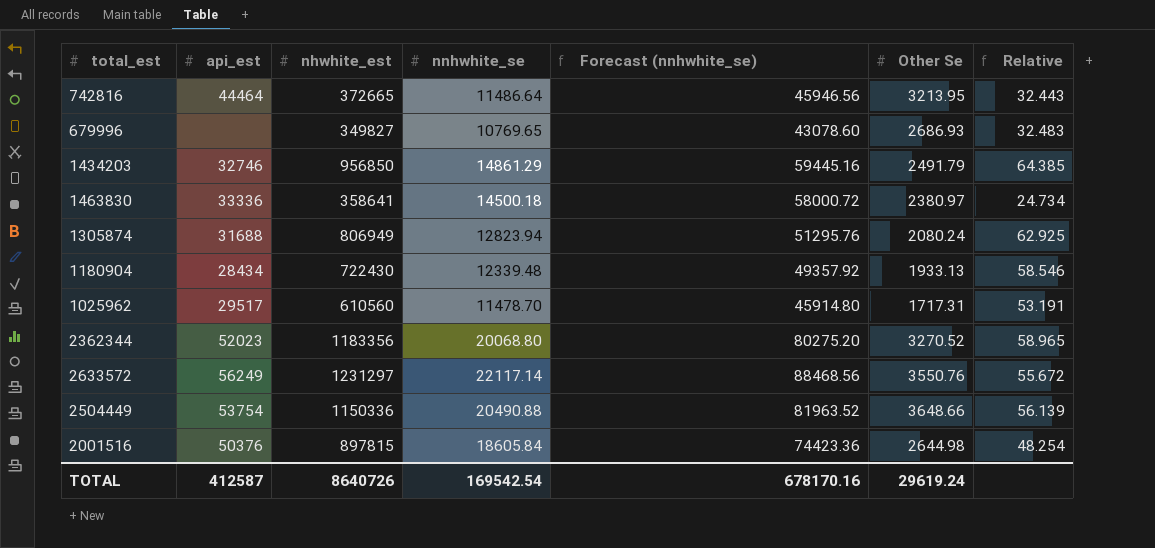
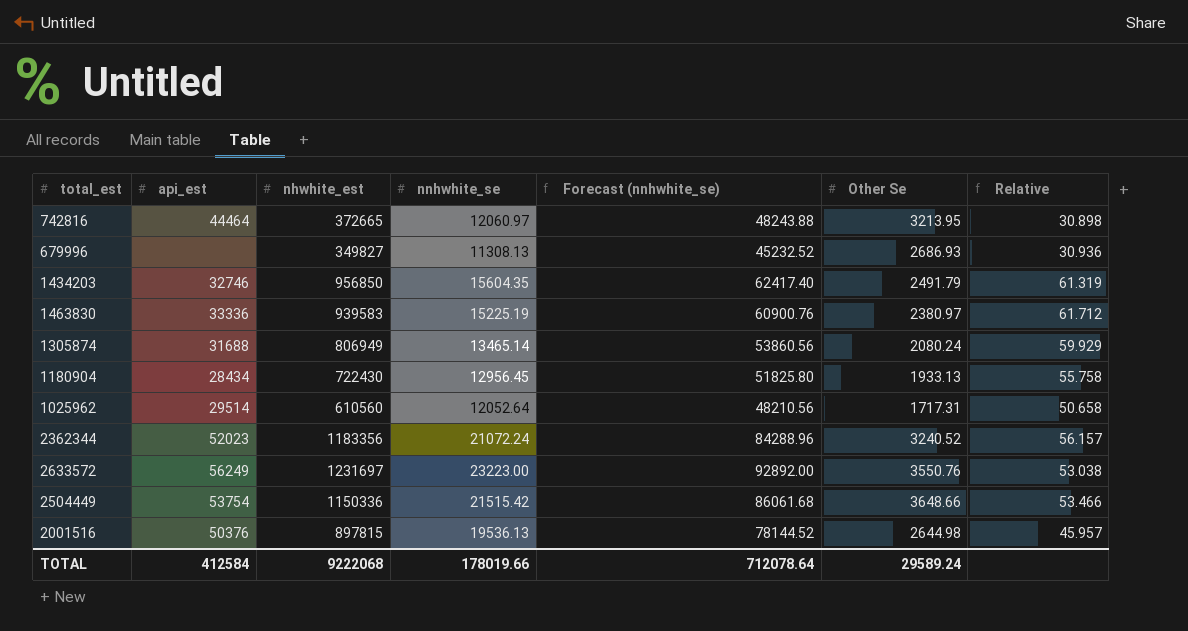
742816 | nnhwhite_se: 11486.64 -> 12060.97
742816 | Forecast (nnhwhite_se): 45946.56 -> 48243.88
742816 | Relative: 32.443 -> 30.898
679996 | nnhwhite_se: 10769.65 -> 11308.13
679996 | Forecast (nnhwhite_se): 43078.60 -> 45232.52
679996 | Relative: 32.483 -> 30.936
1434203 | nnhwhite_se: 14861.29 -> 15604.35
1434203 | Forecast (nnhwhite_se): 59445.16 -> 62417.40
1434203 | Relative: 64.385 -> 61.319
1463830 | nhwhite_est: 358641 -> 939583
1463830 | nnhwhite_se: 14500.18 -> 15225.19
1463830 | Forecast (nnhwhite_se): 58000.72 -> 60900.76
1463830 | Relative: 24.734 -> 61.712
1305874 | nnhwhite_se: 12823.94 -> 13465.14
1305874 | Forecast (nnhwhite_se): 51295.76 -> 53860.56
1305874 | Relative: 62.925 -> 59.929
1180904 | nnhwhite_se: 12339.48 -> 12956.45
1180904 | Forecast (nnhwhite_se): 49357.92 -> 51825.80
1180904 | Relative: 58.546 -> 55.758
1025962 | api_est: 29517 -> 29514
1025962 | nnhwhite_se: 11478.70 -> 12052.64
1025962 | Forecast (nnhwhite_se): 45914.80 -> 48210.56
1025962 | Relative: 53.191 -> 50.658
2362344 | nnhwhite_se: 20068.80 -> 21072.24
2362344 | Forecast (nnhwhite_se): 80275.20 -> 84288.96
2362344 | Other Se: 3270.52 -> 3240.52
2362344 | Relative: 58.965 -> 56.157
2633572 | nhwhite_est: 1231297 -> 1231697
2633572 | nnhwhite_se: 22117.14 -> 23223.00
2633572 | Forecast (nnhwhite_se): 88468.56 -> 92892.00
2633572 | Relative: 55.672 -> 53.038
2504449 | nnhwhite_se: 20490.88 -> 21515.42
2504449 | Forecast (nnhwhite_se): 81963.52 -> 86061.68
2504449 | Relative: 56.139 -> 53.466
2001516 | nnhwhite_se: 18605.84 -> 19536.13
2001516 | Forecast (nnhwhite_se): 74423.36 -> 78144.52
2001516 | Relative: 48.254 -> 45.957
TOTAL | api_est: 412587 -> 412584
TOTAL | nhwhite_est: 8640726 -> 9222068
TOTAL | nnhwhite_se: 169542.54 -> 178019.66
TOTAL | Forecast (nnhwhite_se): 678170.16 -> 712078.64
TOTAL | Other Se: 29619.24 -> 29589.24

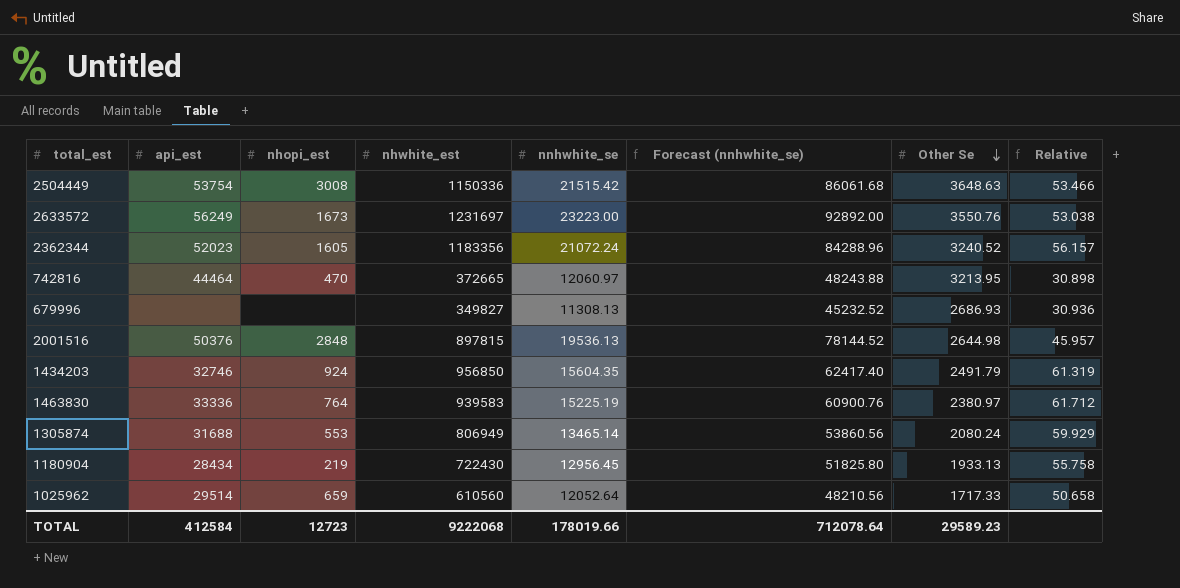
row order: none -> Other Se descending
column nhopi_est | position: none -> 3
2504449 | Other Se: 3648.66 -> 3648.63
1025962 | Other Se: 1717.31 -> 1717.33
TOTAL | Other Se: 29589.24 -> 29589.23

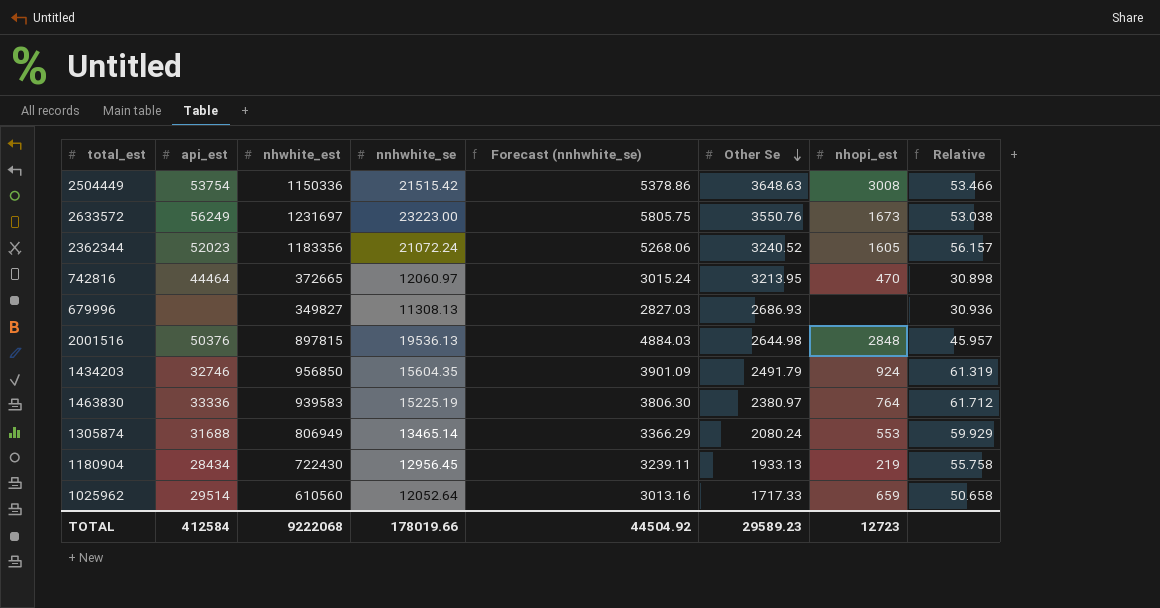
column Forecast (nnhwhite_se) | formula: [nnhwhite_se] * 4 -> [nnhwhite_se] * 0.25
column nhopi_est | position: 3 -> 7
TOTAL | Forecast (nnhwhite_se): 712078.64 -> 44504.92

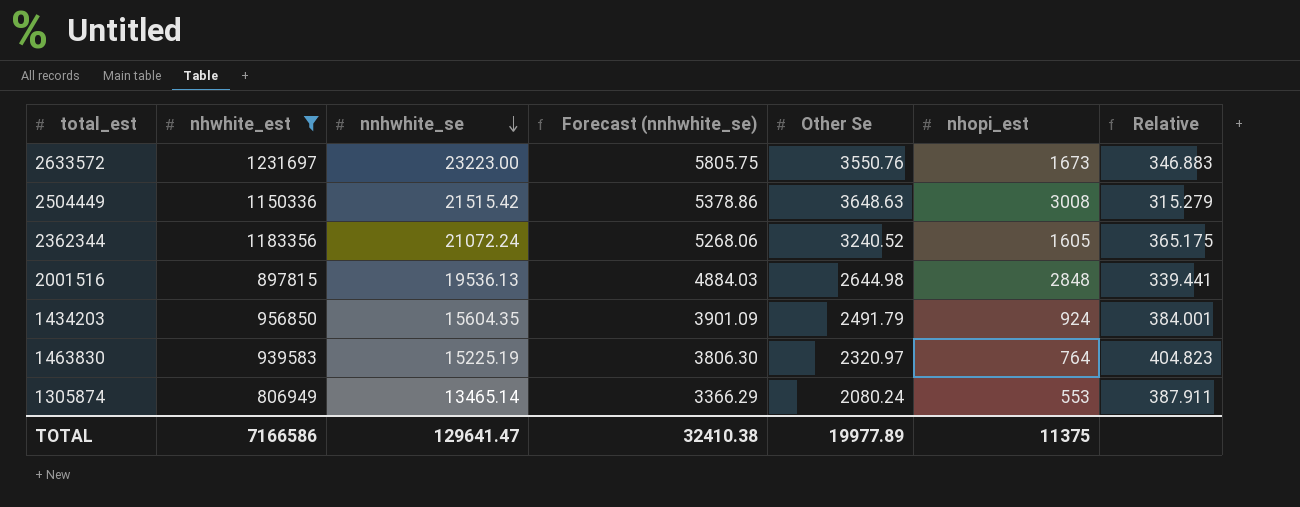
filter: none -> nhwhite_est >= 806949
row order: Other Se descending -> nnhwhite_se descending
column api_est | position: 2 -> none
column Relative | formula: [nhwhite_est] / [nnhwhite_se] -> [nhwhite_est] / [Other Se]
1463830 | Other Se: 2380.97 -> 2320.97
TOTAL | nhwhite_est: 9222068 -> 7166586
TOTAL | nnhwhite_se: 178019.66 -> 129641.47
TOTAL | Forecast (nnhwhite_se): 44504.92 -> 32410.38
TOTAL | Other Se: 29589.23 -> 19977.89
TOTAL | nhopi_est: 12723 -> 11375

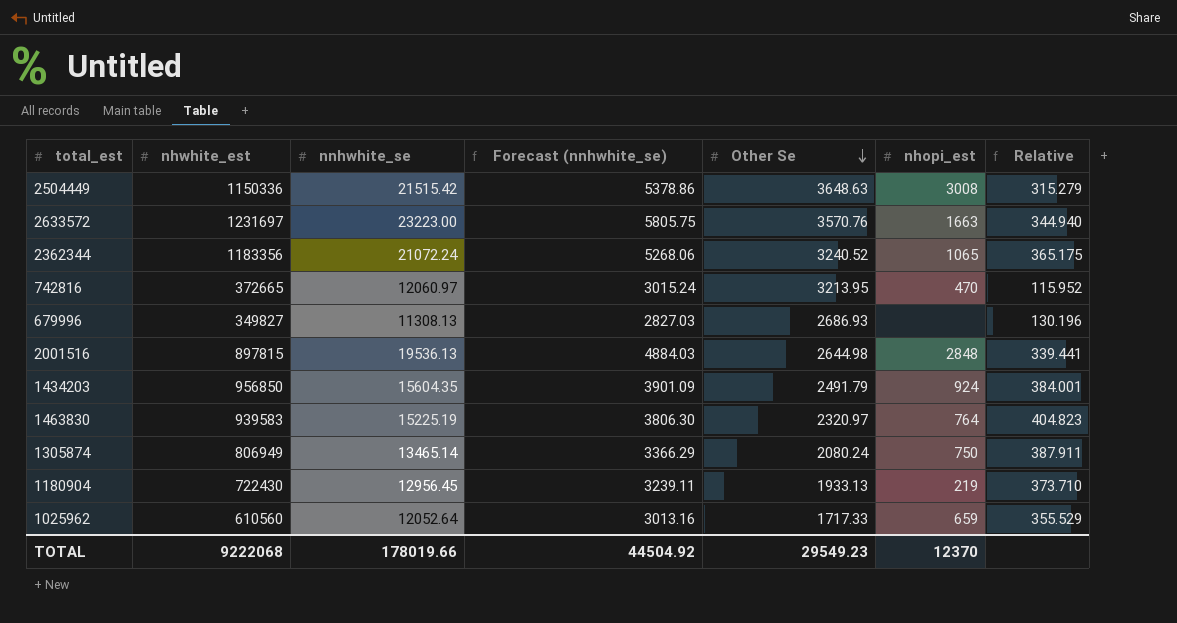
filter: nhwhite_est >= 806949 -> none
row order: nnhwhite_se descending -> Other Se descending
2633572 | Other Se: 3550.76 -> 3570.76
2633572 | nhopi_est: 1673 -> 1663
2633572 | Relative: 346.883 -> 344.940
2362344 | nhopi_est: 1605 -> 1065
1305874 | nhopi_est: 553 -> 750
TOTAL | nhwhite_est: 7166586 -> 9222068
TOTAL | nnhwhite_se: 129641.47 -> 178019.66
TOTAL | Forecast (nnhwhite_se): 32410.38 -> 44504.92
TOTAL | Other Se: 19977.89 -> 29549.23
TOTAL | nhopi_est: 11375 -> 12370

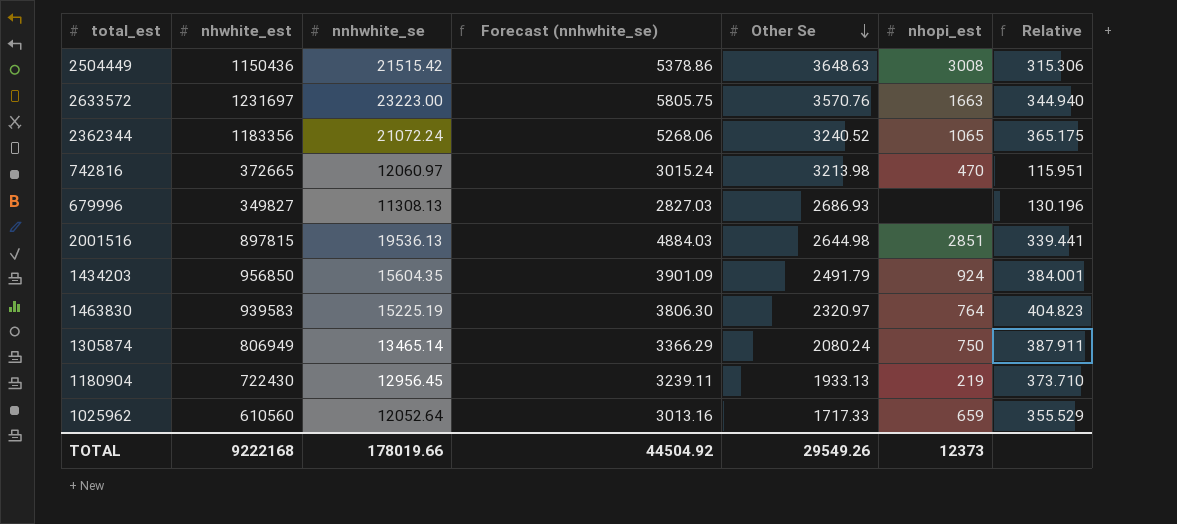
2504449 | nhwhite_est: 1150336 -> 1150436
2504449 | Relative: 315.279 -> 315.306
742816 | Other Se: 3213.95 -> 3213.98
742816 | Relative: 115.952 -> 115.951
2001516 | nhopi_est: 2848 -> 2851
TOTAL | nhwhite_est: 9222068 -> 9222168
TOTAL | Other Se: 29549.23 -> 29549.26
TOTAL | nhopi_est: 12370 -> 12373

